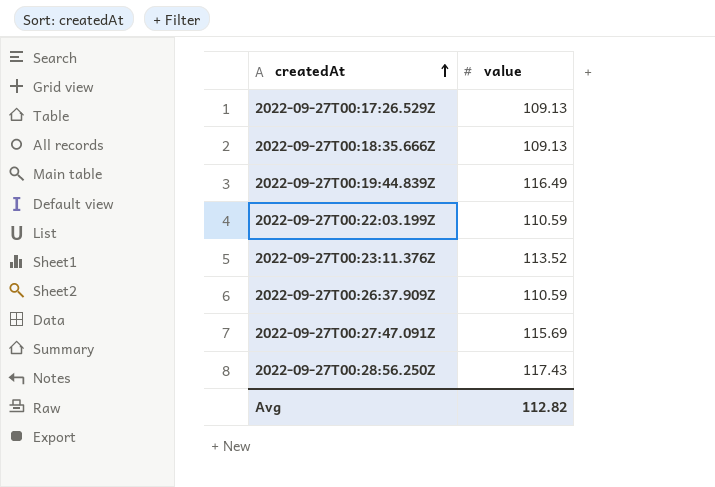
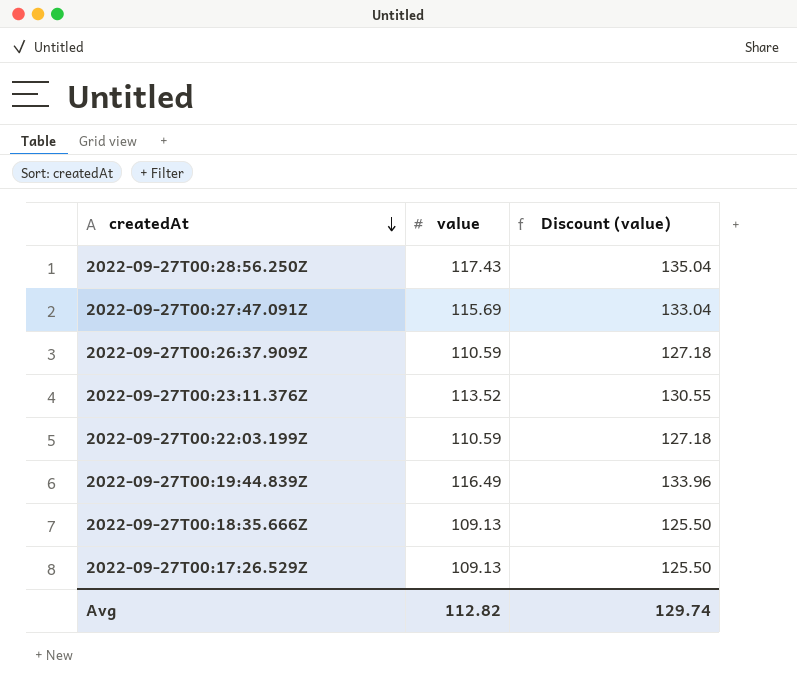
row order: createdAt ascending -> createdAt descending
column Discount (value) | formula: none -> [value] * 1.15

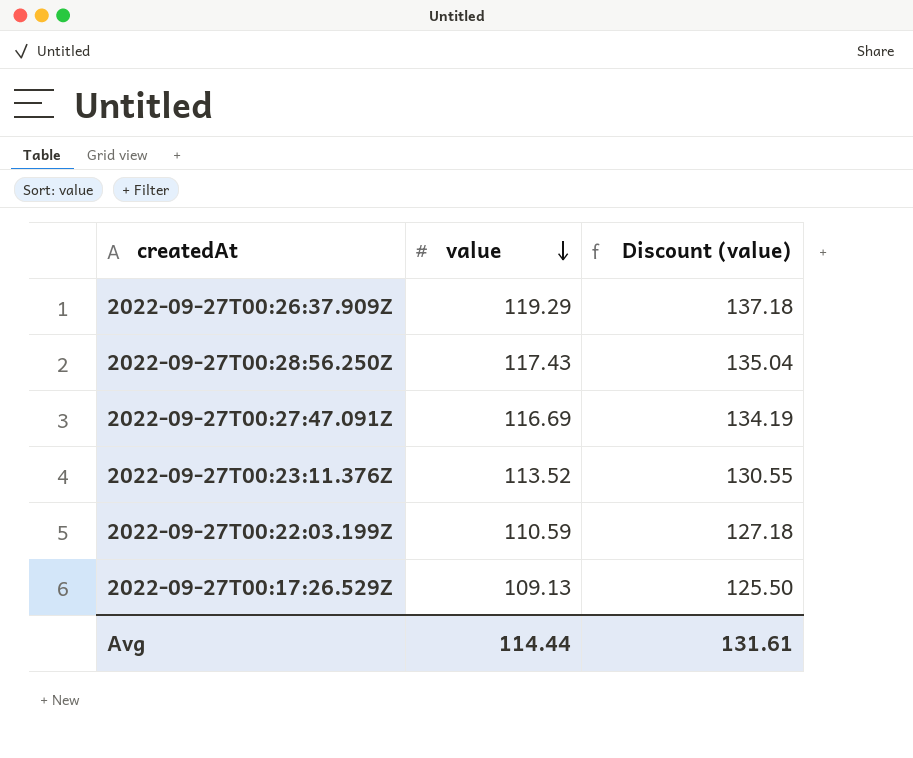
row order: createdAt descending -> value descending
row 2022-09-27T00:19:44.839Z: 116.49 | 133.96 -> none
row 2022-09-27T00:18:35.666Z: 109.13 | 125.50 -> none
2022-09-27T00:26:37.909Z | value: 110.59 -> 119.29
2022-09-27T00:26:37.909Z | Discount (value): 127.18 -> 137.18
2022-09-27T00:27:47.091Z | value: 115.69 -> 116.69
2022-09-27T00:27:47.091Z | Discount (value): 133.04 -> 134.19
Avg | value: 112.82 -> 114.44
Avg | Discount (value): 129.74 -> 131.61

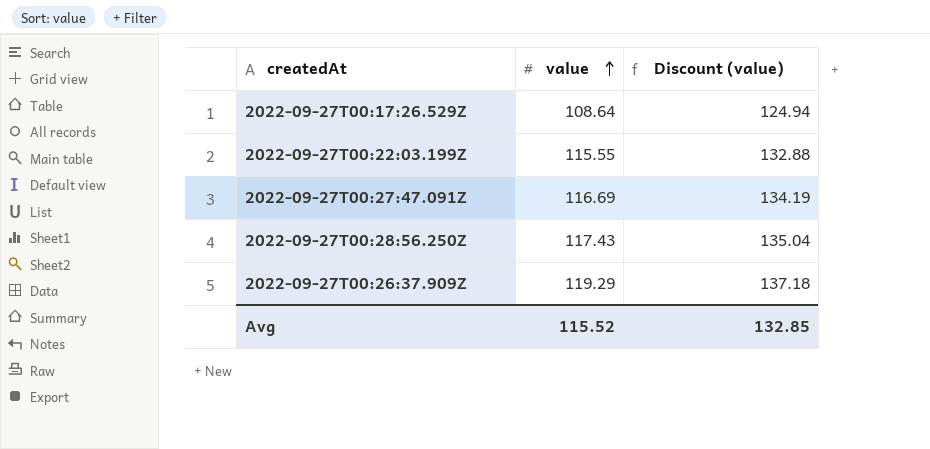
row order: value descending -> value ascending
row 2022-09-27T00:23:11.376Z: 113.52 | 130.55 -> none
2022-09-27T00:17:26.529Z | value: 109.13 -> 108.64
2022-09-27T00:17:26.529Z | Discount (value): 125.50 -> 124.94
2022-09-27T00:22:03.199Z | value: 110.59 -> 115.55
2022-09-27T00:22:03.199Z | Discount (value): 127.18 -> 132.88
Avg | value: 114.44 -> 115.52
Avg | Discount (value): 131.61 -> 132.85

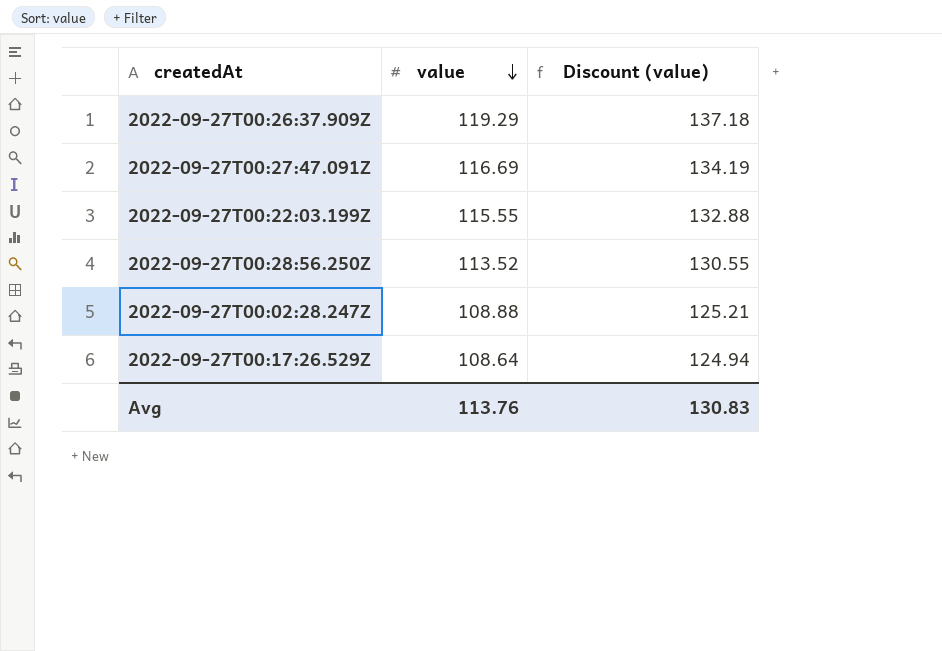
row order: value ascending -> value descending
2022-09-27T00:28:56.250Z | value: 117.43 -> 113.52
2022-09-27T00:28:56.250Z | Discount (value): 135.04 -> 130.55
row 2022-09-27T00:02:28.247Z: none -> 108.88 | 125.21
Avg | value: 115.52 -> 113.76
Avg | Discount (value): 132.85 -> 130.83

